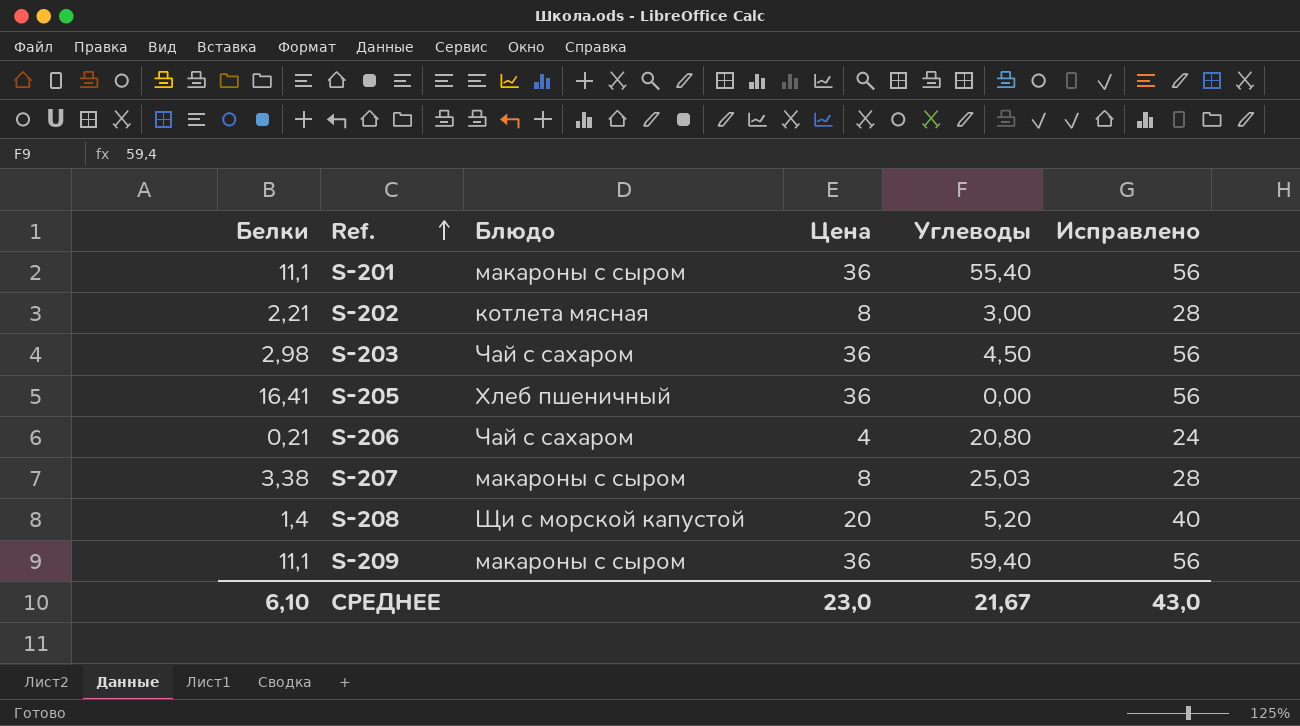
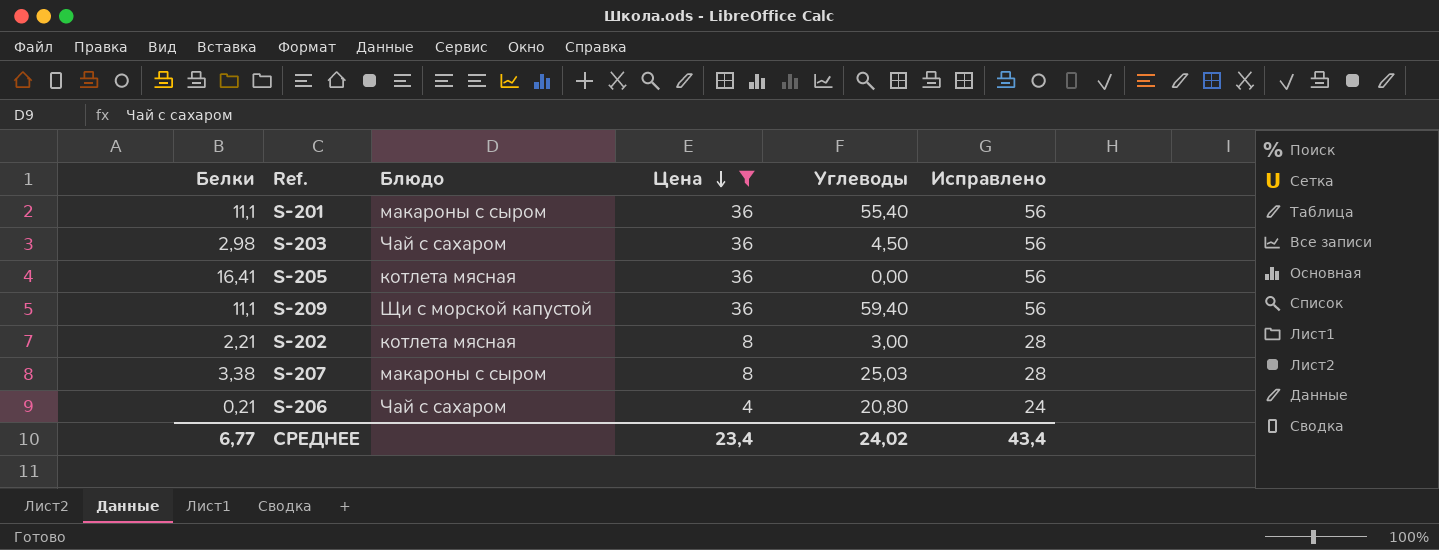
filter: none -> Цена != 20
row order: Ref. ascending -> Цена descending
S-205 | Блюдо: Хлеб пшеничный -> котлета мясная
S-209 | Блюдо: макароны с сыром -> Щи с морской капустой
СРЕДНЕЕ | Белки: 6,10 -> 6,77
СРЕДНЕЕ | Цена: 23,0 -> 23,4
СРЕДНЕЕ | Углеводы: 21,67 -> 24,02
СРЕДНЕЕ | Исправлено: 43,0 -> 43,4

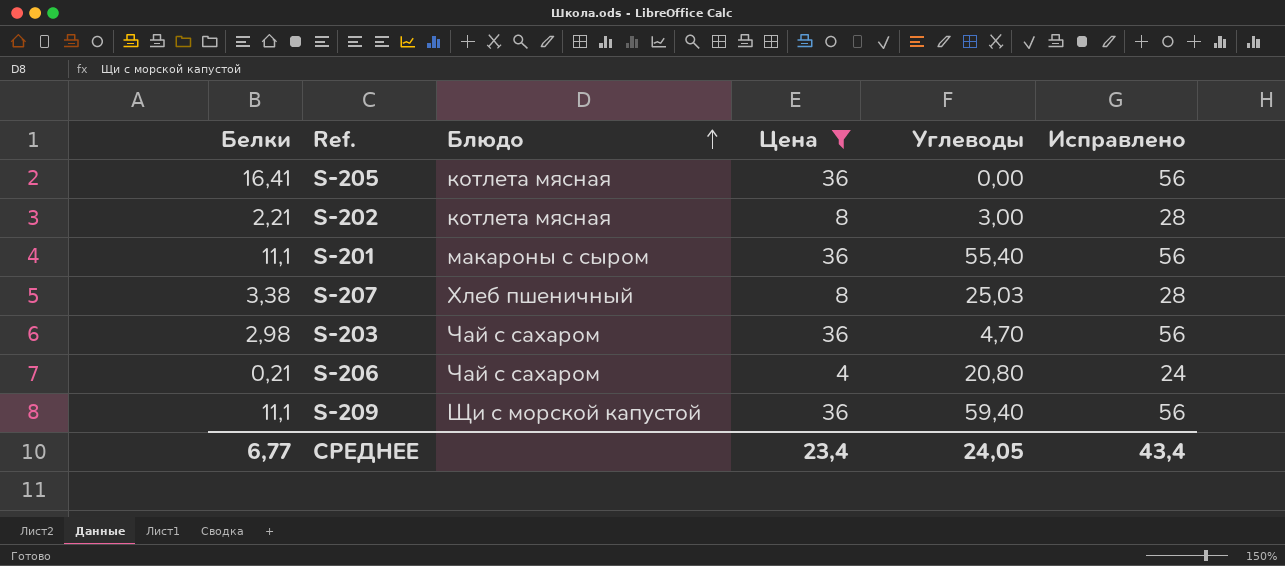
row order: Цена descending -> Блюдо ascending
S-207 | Блюдо: макароны с сыром -> Хлеб пшеничный
S-203 | Углеводы: 4,50 -> 4,70
СРЕДНЕЕ | Углеводы: 24,02 -> 24,05

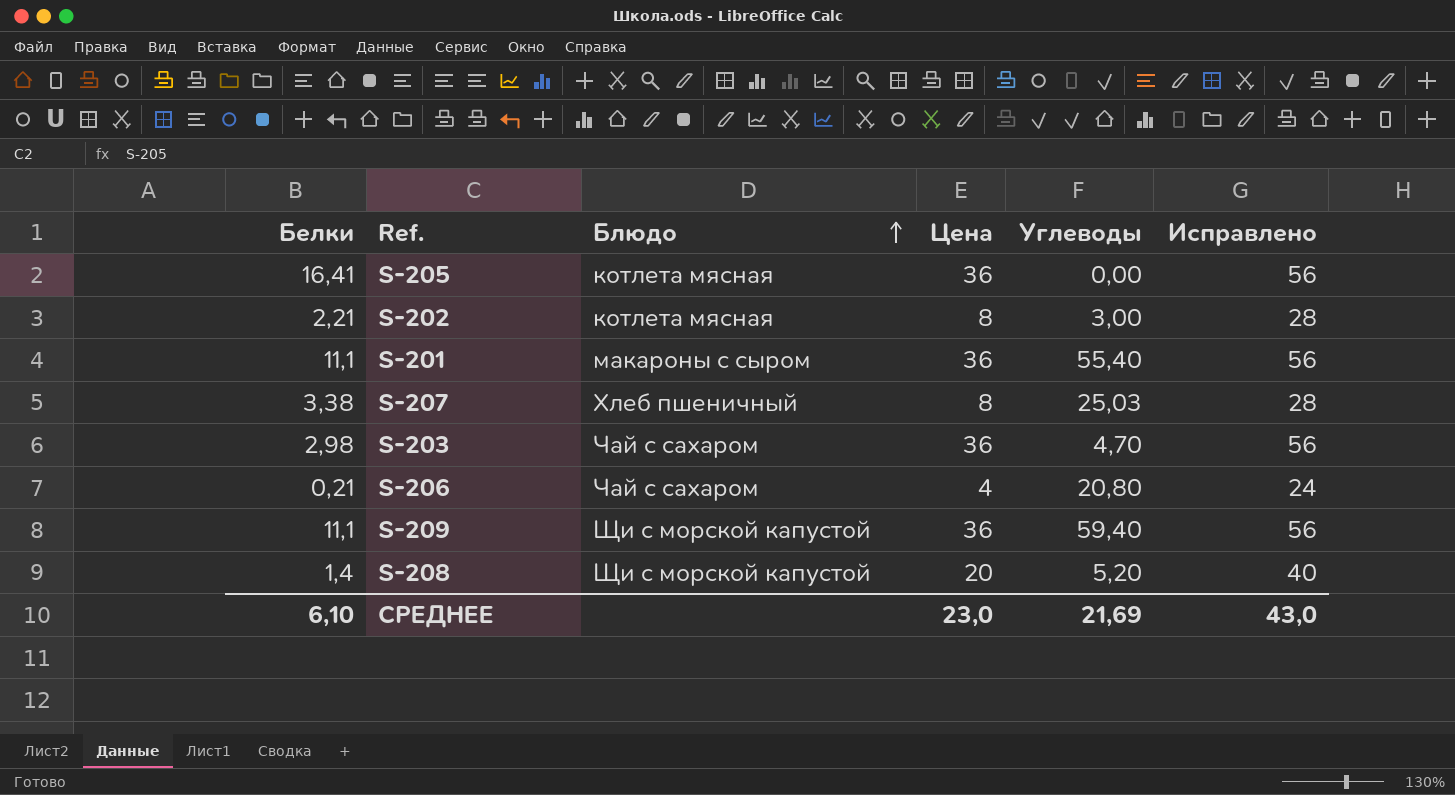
filter: Цена != 20 -> none
СРЕДНЕЕ | Белки: 6,77 -> 6,10
СРЕДНЕЕ | Цена: 23,4 -> 23,0
СРЕДНЕЕ | Углеводы: 24,05 -> 21,69
СРЕДНЕЕ | Исправлено: 43,4 -> 43,0

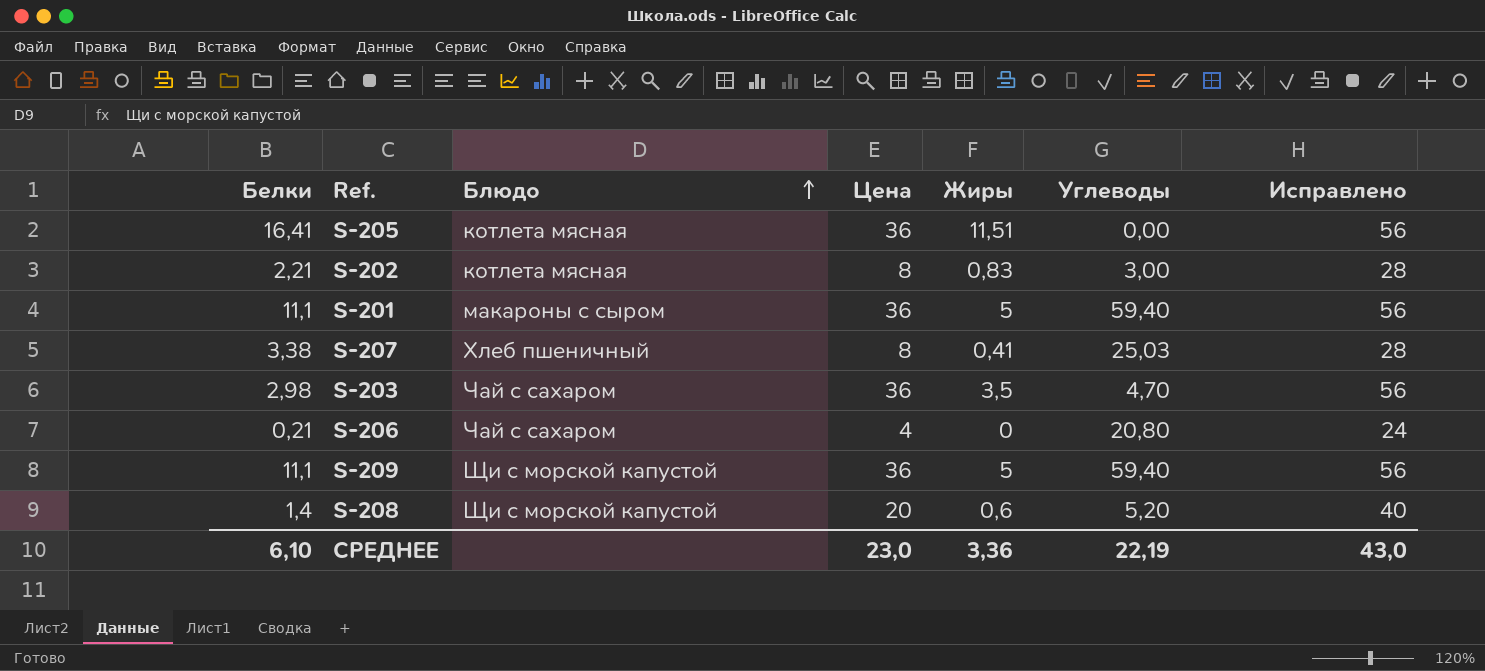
column Жиры | position: none -> 5
S-201 | Углеводы: 55,40 -> 59,40
СРЕДНЕЕ | Углеводы: 21,69 -> 22,19

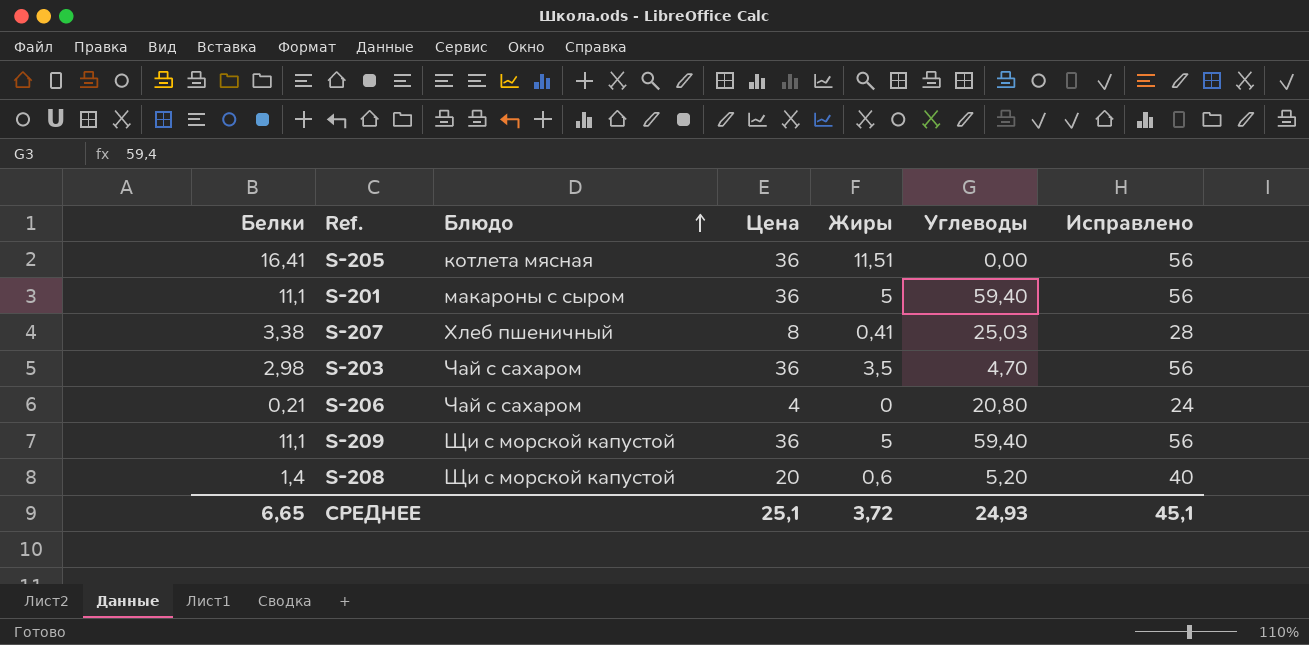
row S-202: 2,21 | котлета мясная | 8 | 0,83 | 3,00 | 28 -> none
СРЕДНЕЕ | Белки: 6,10 -> 6,65
СРЕДНЕЕ | Цена: 23,0 -> 25,1
СРЕДНЕЕ | Жиры: 3,36 -> 3,72
СРЕДНЕЕ | Углеводы: 22,19 -> 24,93
СРЕДНЕЕ | Исправлено: 43,0 -> 45,1

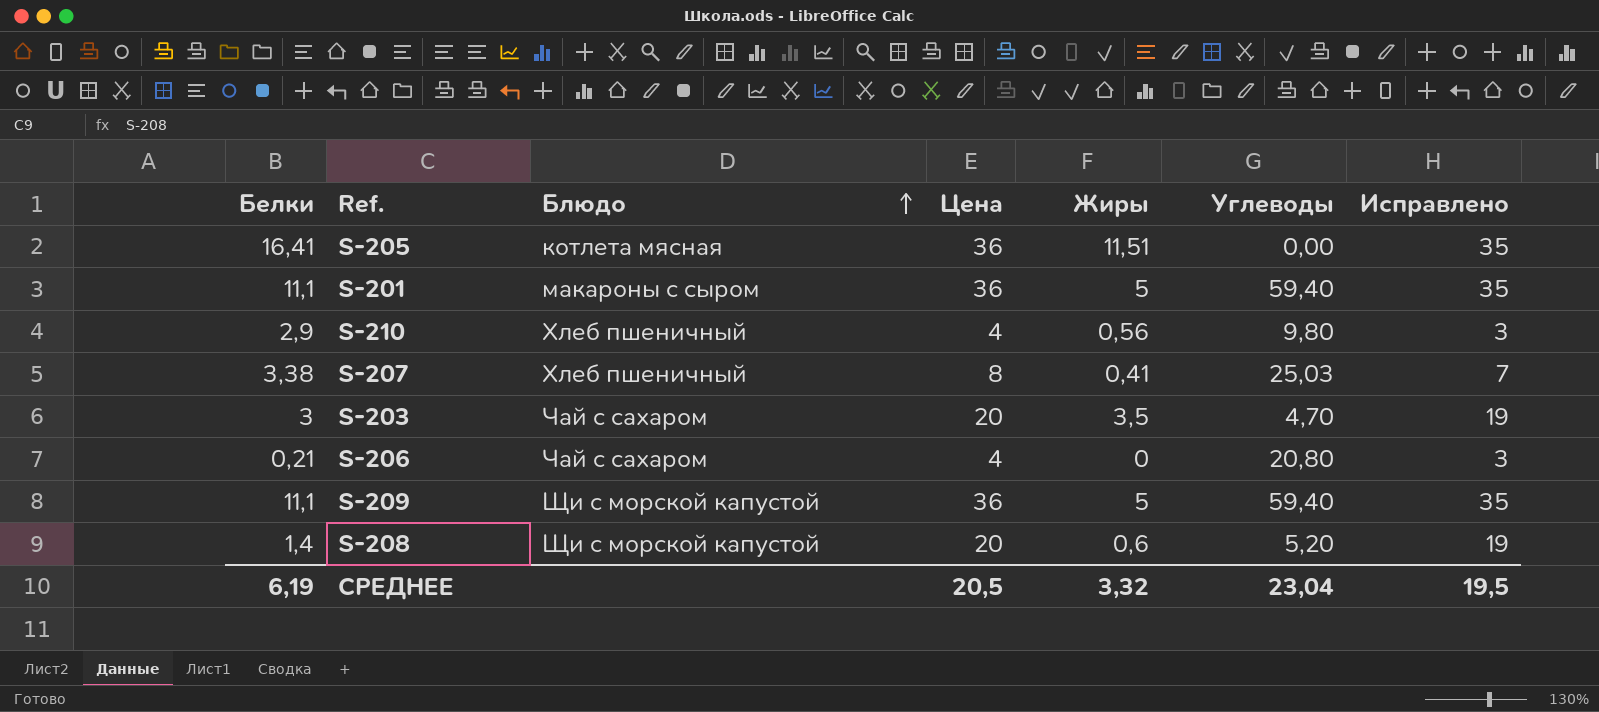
column Исправлено | formula: [Цена] + 20 -> [Цена] - 1
row S-210: none -> 2,9 | Хлеб пшеничный | 4 | 0,56 | 9,80 | 3
S-203 | Белки: 2,98 -> 3
S-203 | Цена: 36 -> 20
СРЕДНЕЕ | Белки: 6,65 -> 6,19
СРЕДНЕЕ | Цена: 25,1 -> 20,5
СРЕДНЕЕ | Жиры: 3,72 -> 3,32
СРЕДНЕЕ | Углеводы: 24,93 -> 23,04
СРЕДНЕЕ | Исправлено: 45,1 -> 19,5

